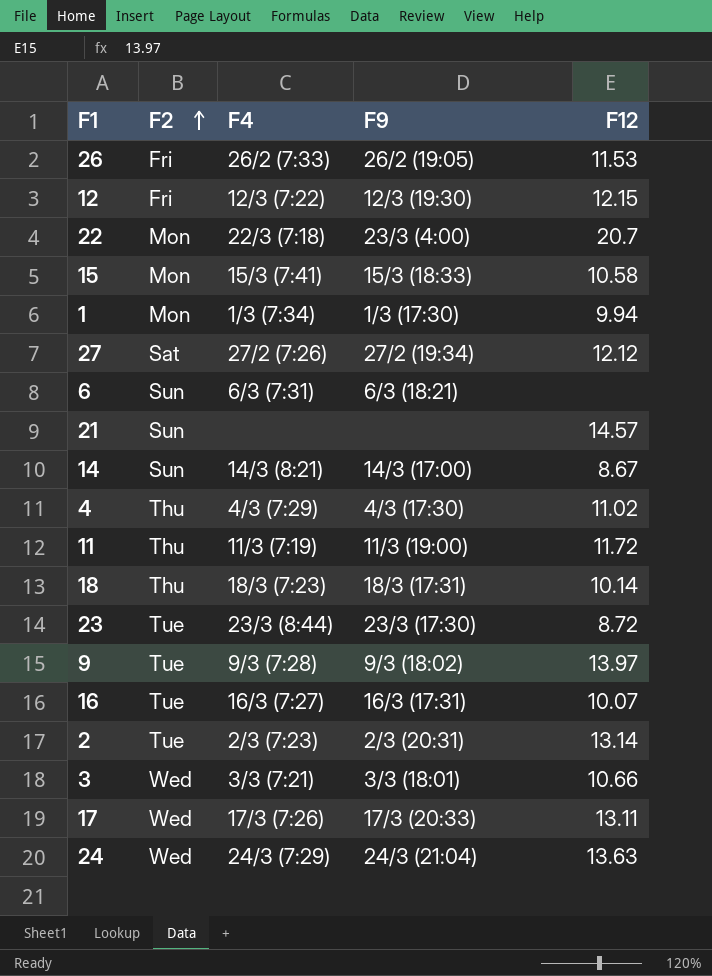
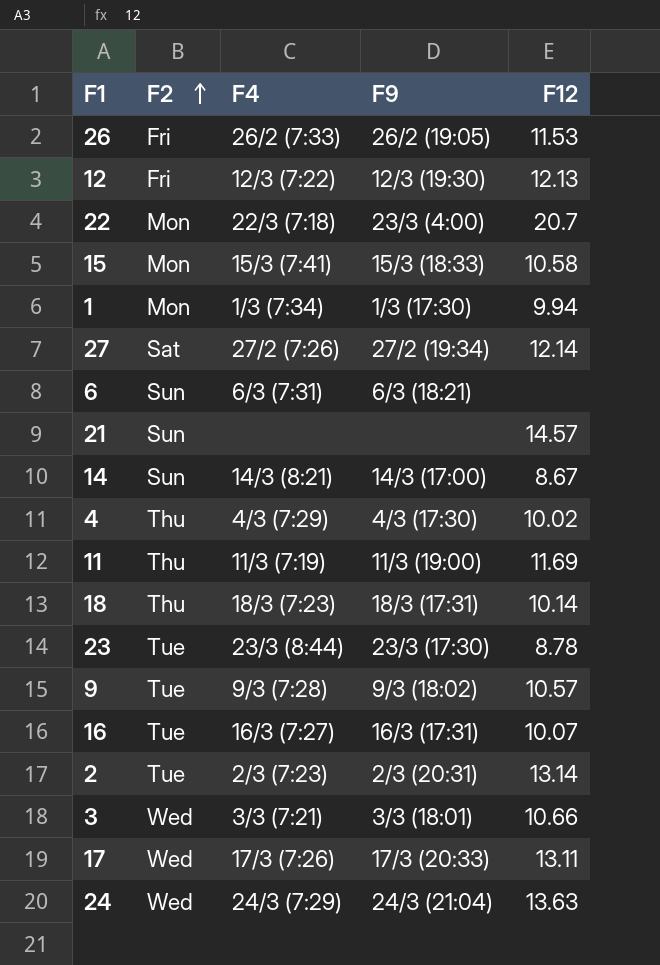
12 | F12: 12.15 -> 12.13
27 | F12: 12.12 -> 12.14
4 | F12: 11.02 -> 10.02
11 | F12: 11.72 -> 11.69
23 | F12: 8.72 -> 8.78
9 | F12: 13.97 -> 10.57

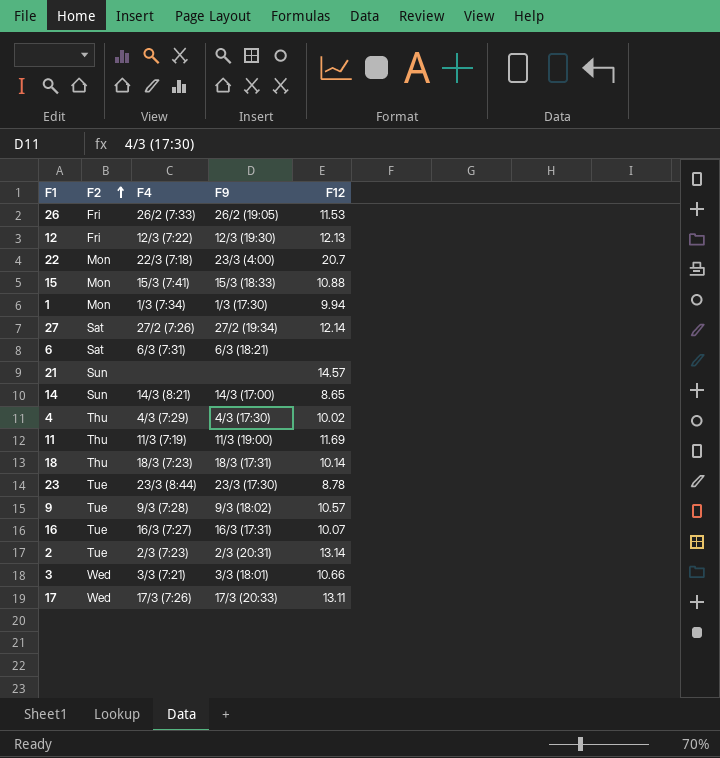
row 24: Wed | 24/3 (7:29) | 24/3 (21:04) | 13.63 -> none
15 | F12: 10.58 -> 10.88
6 | F2: Sun -> Sat
14 | F12: 8.67 -> 8.65

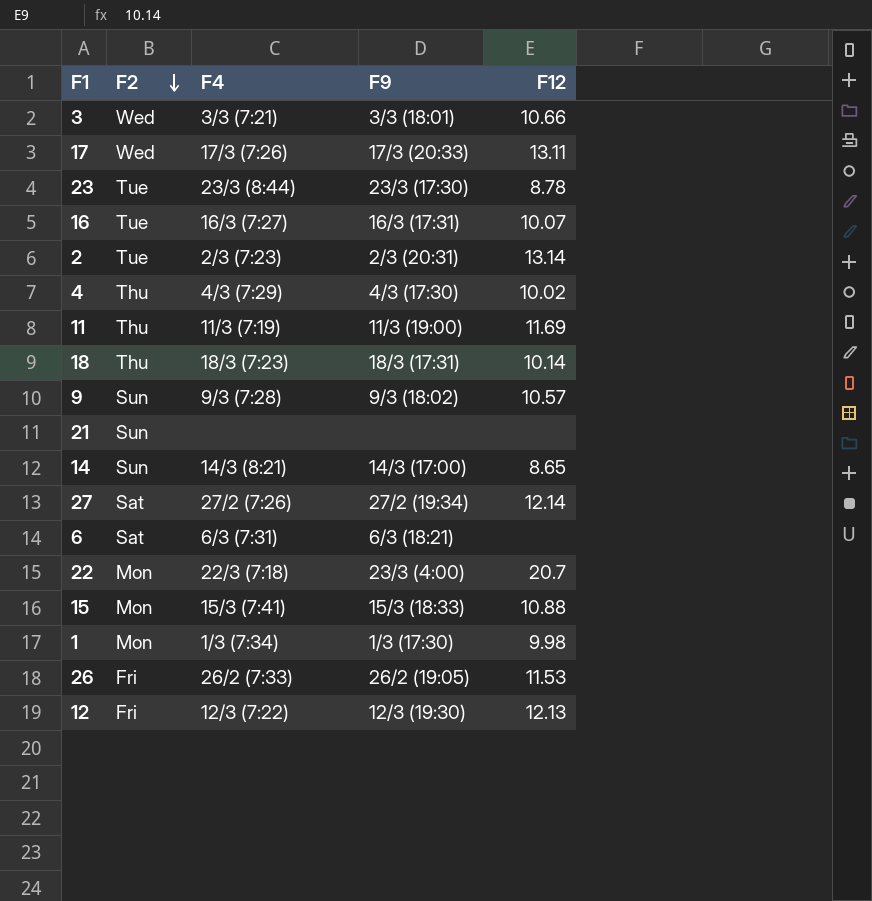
row order: F2 ascending -> F2 descending
9 | F2: Tue -> Sun
21 | F12: 14.57 -> none
1 | F12: 9.94 -> 9.98

